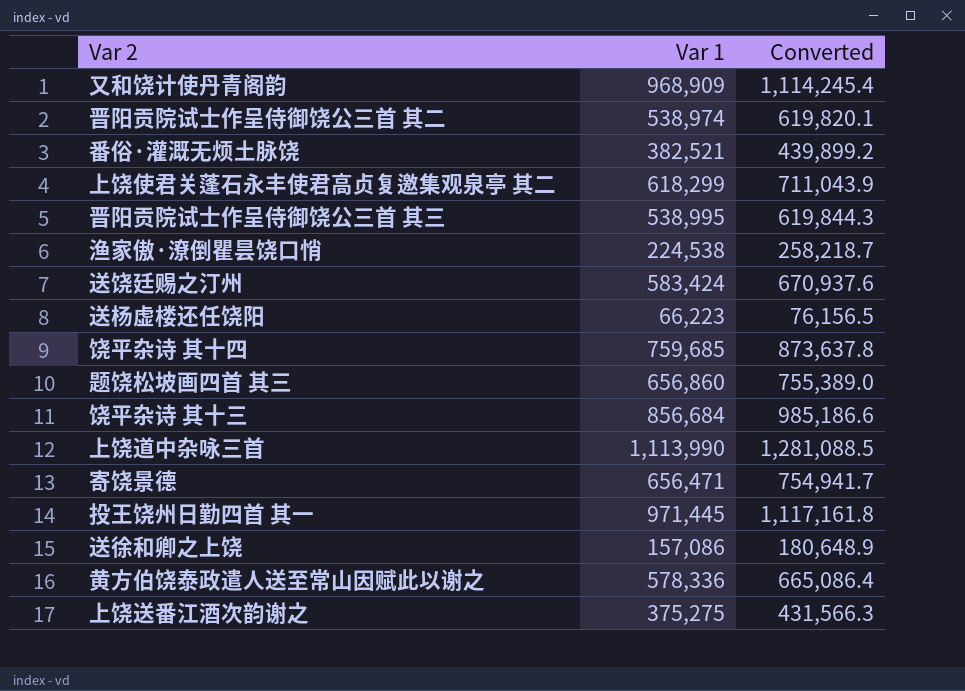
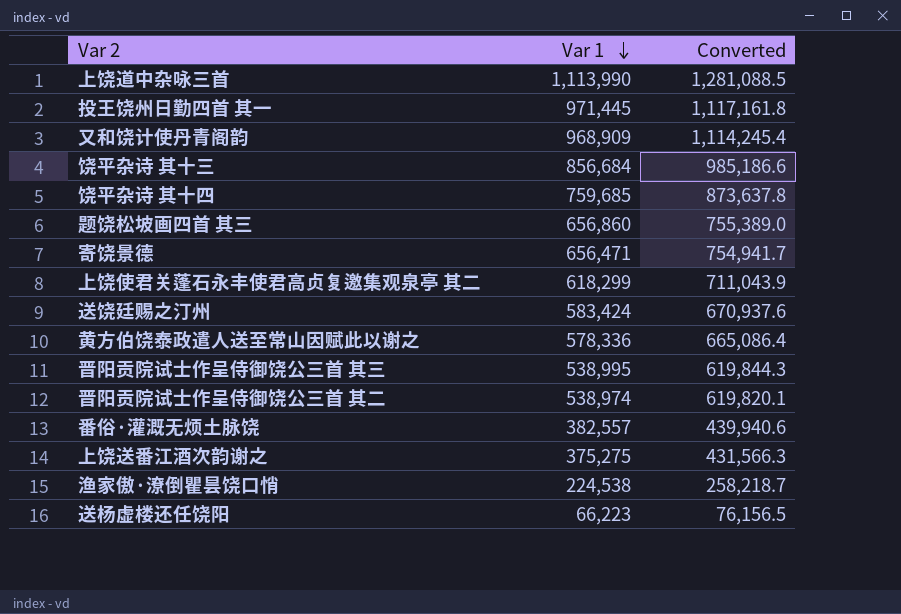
row order: none -> Var 1 descending
row 送徐和卿之上饶: 157,086 | 180,648.9 -> none
番俗·灌溉无烦土脉饶 | Var 1: 382,521 -> 382,557
番俗·灌溉无烦土脉饶 | Converted: 439,899.2 -> 439,940.6

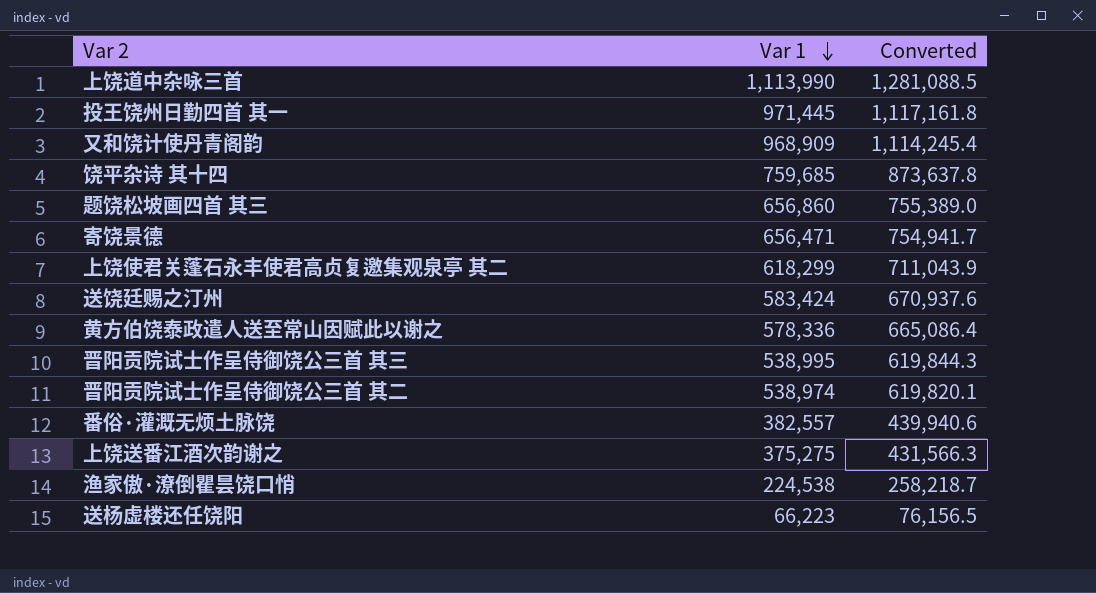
row 饶平杂诗 其十三: 856,684 | 985,186.6 -> none

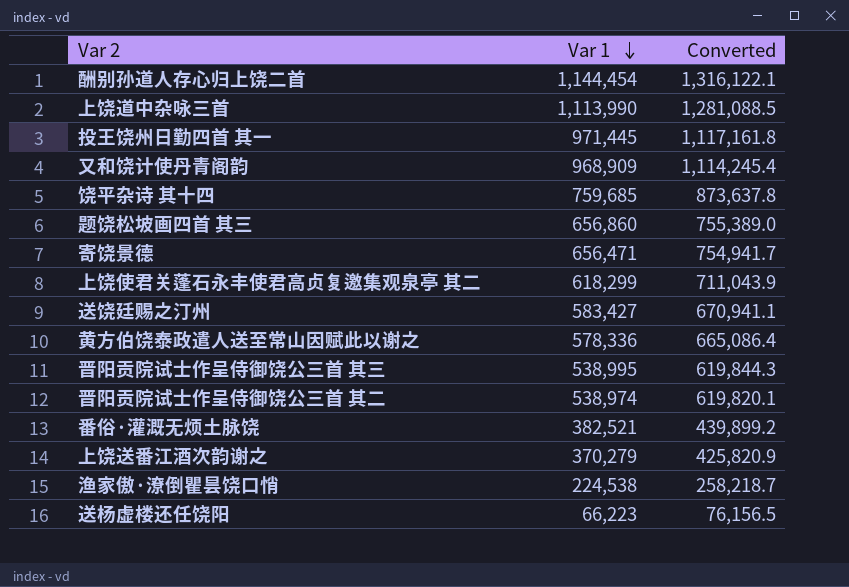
row 酬别孙道人存心归上饶二首: none -> 1,144,454 | 1,316,122.1
送饶廷赐之汀州 | Var 1: 583,424 -> 583,427
送饶廷赐之汀州 | Converted: 670,937.6 -> 670,941.1
番俗·灌溉无烦土脉饶 | Var 1: 382,557 -> 382,521
番俗·灌溉无烦土脉饶 | Converted: 439,940.6 -> 439,899.2
上饶送番江酒次韵谢之 | Var 1: 375,275 -> 370,279
上饶送番江酒次韵谢之 | Converted: 431,566.3 -> 425,820.9

